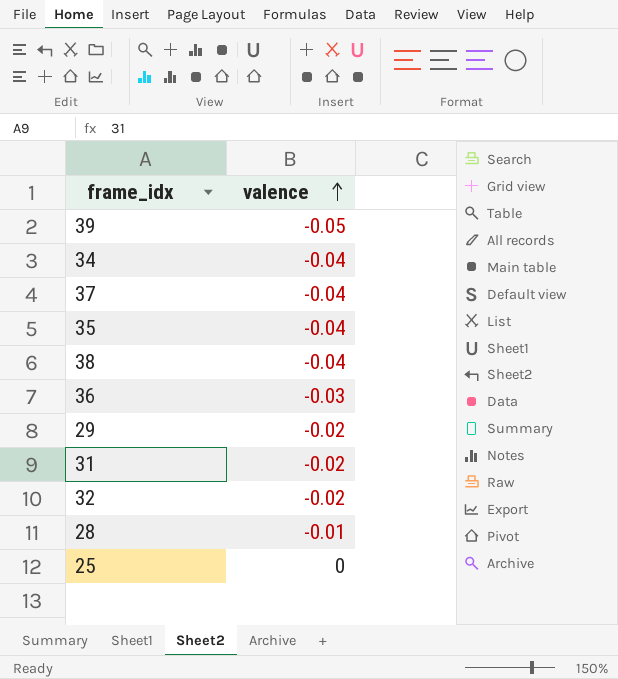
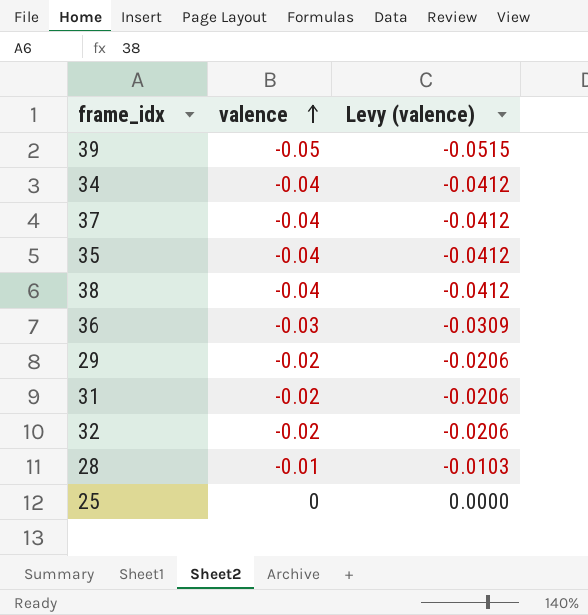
column Levy (valence) | formula: none -> [valence] * 1.03

